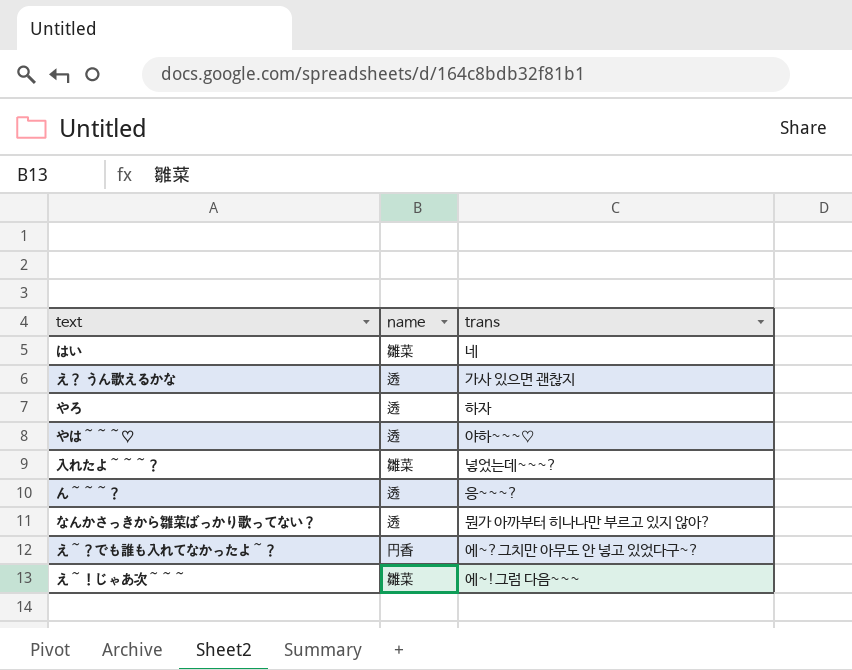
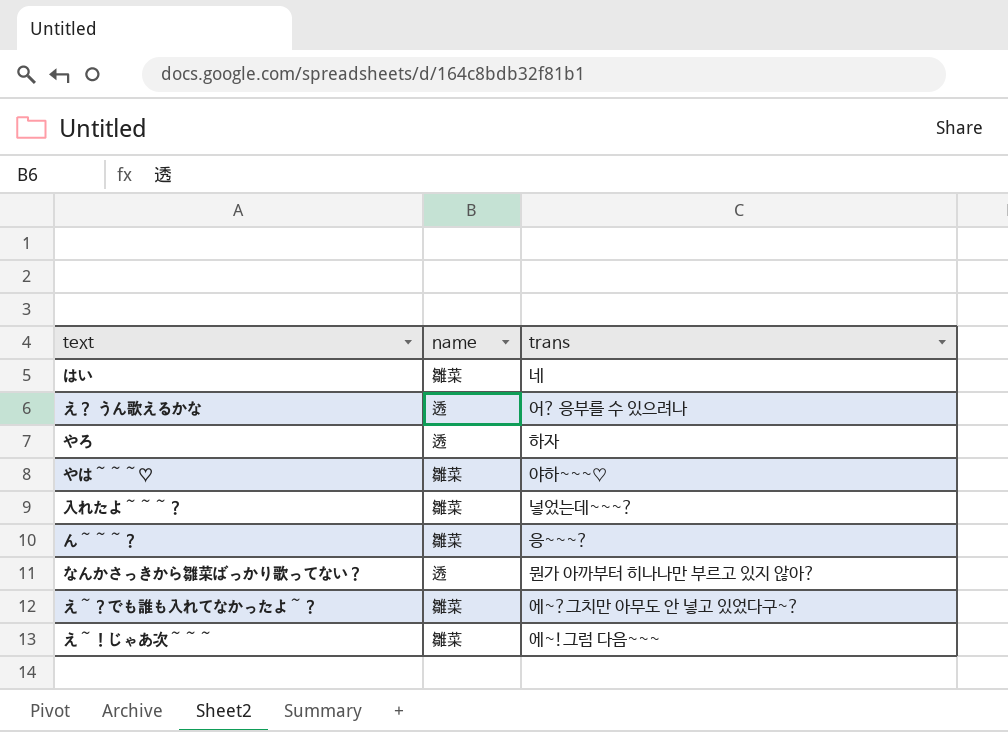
え？ うん歌えるかな | trans: 가사 있으면 괜찮지 -> 어? 응부를 수 있으려나
やは～～～♡ | name: 透 -> 雛菜
ん～～～？ | name: 透 -> 雛菜
え～？でも誰も入れてなかったよ～？ | name: 円香 -> 雛菜

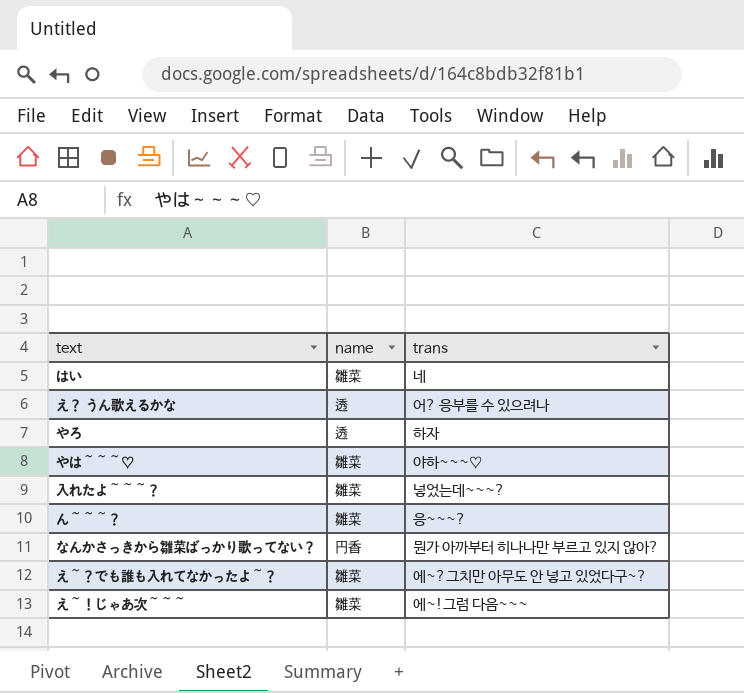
なんかさっきから雛菜ばっかり歌ってない？ | name: 透 -> 円香

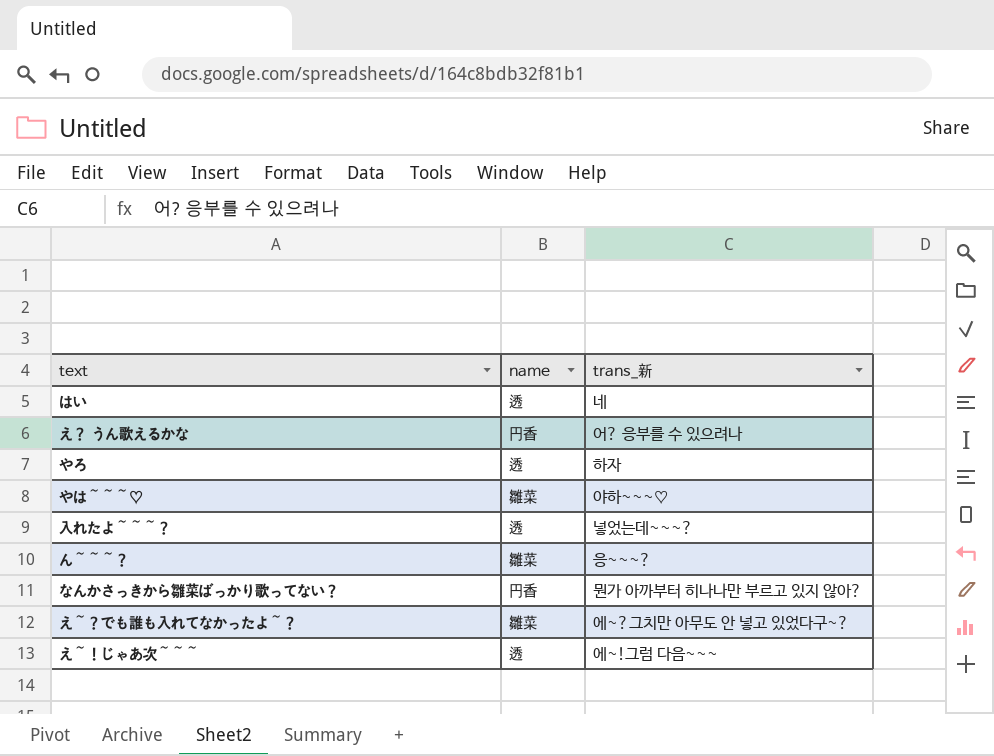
column name: trans -> trans_新
はい | name: 雛菜 -> 透
え？ うん歌えるかな | name: 透 -> 円香
入れたよ～～～？ | name: 雛菜 -> 透
え～！じゃあ次～～～ | name: 雛菜 -> 透

